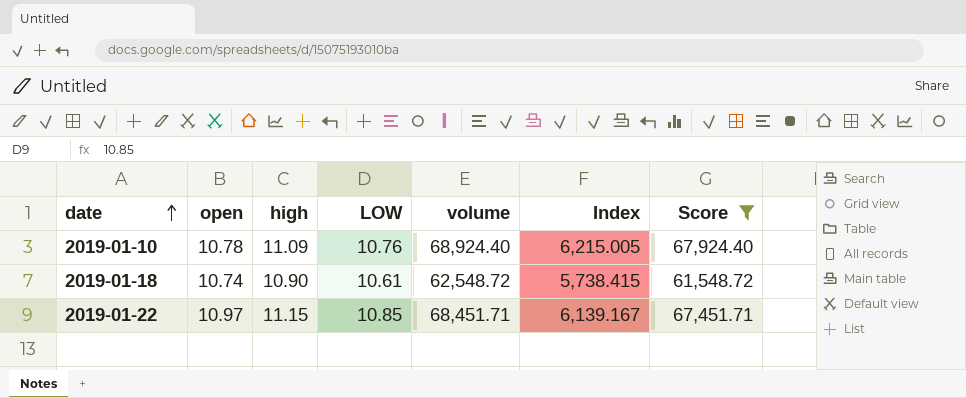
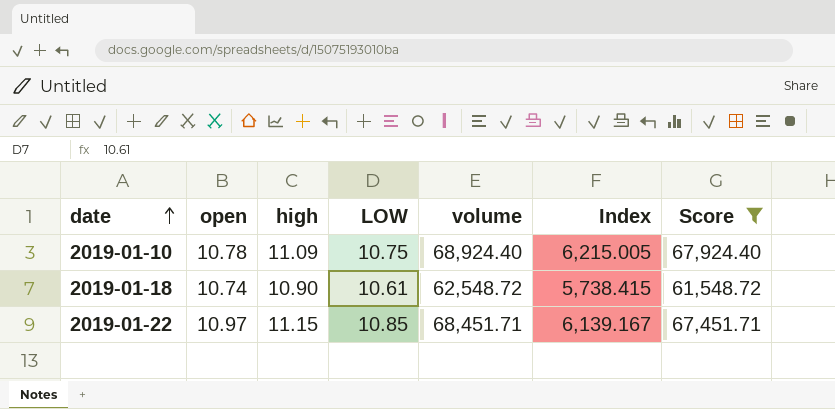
2019-01-10 | LOW: 10.76 -> 10.75

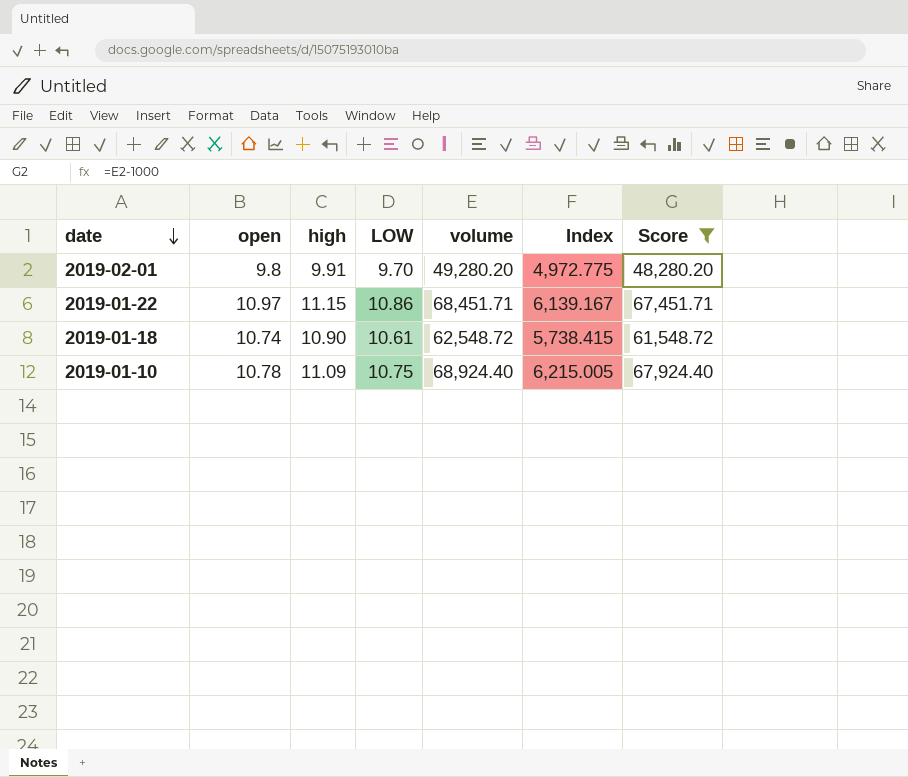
row order: date ascending -> date descending
row 2019-02-01: none -> 9.8 | 9.91 | 9.70 | 49,280.20 | 4,972.775 | 48,280.20
2019-01-22 | LOW: 10.85 -> 10.86

